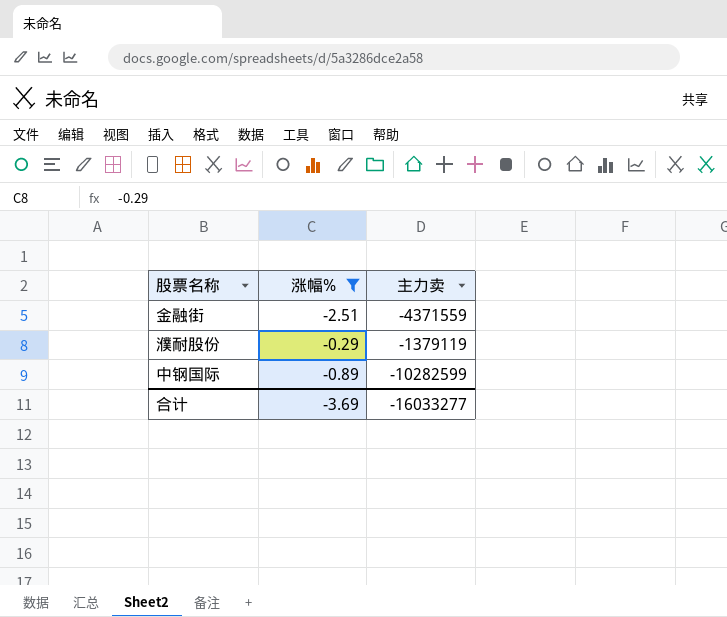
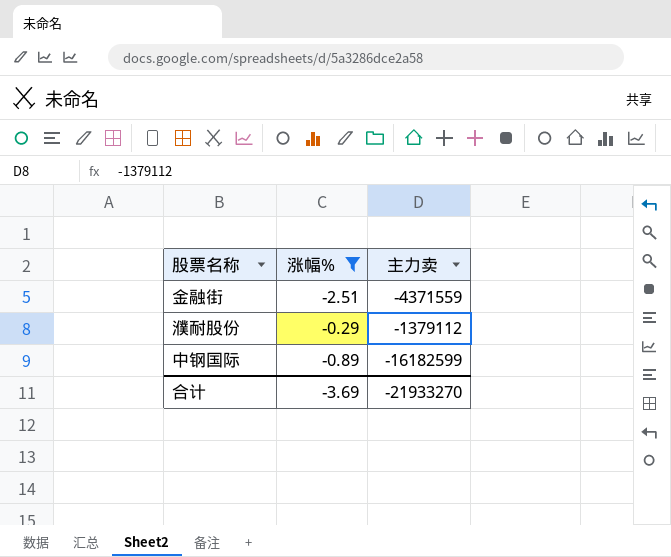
濮耐股份 | 主力卖: -1379119 -> -1379112
中钢国际 | 主力卖: -10282599 -> -16182599
合计 | 主力卖: -16033277 -> -21933270

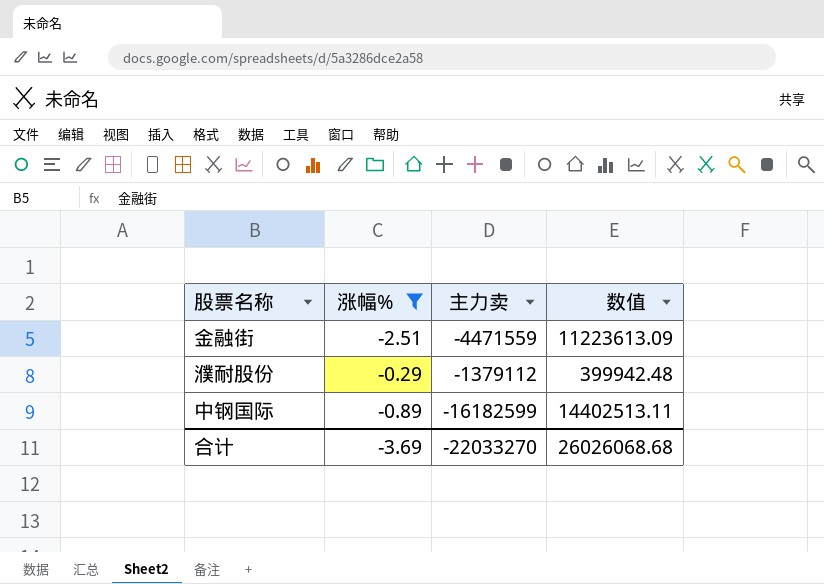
column 数值 | formula: none -> [涨幅%] * [主力卖]
金融街 | 主力卖: -4371559 -> -4471559
合计 | 主力卖: -21933270 -> -22033270

